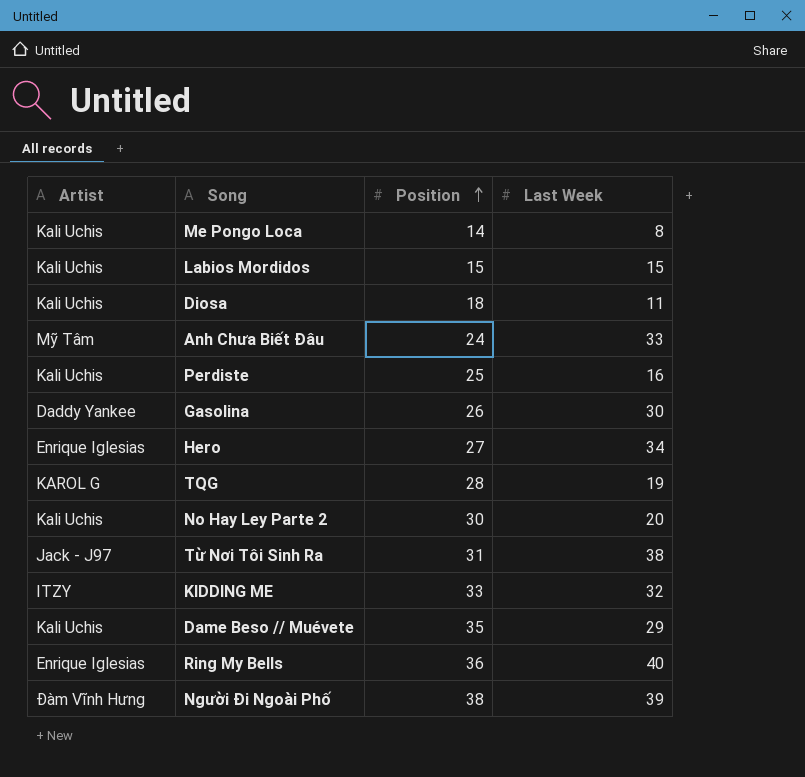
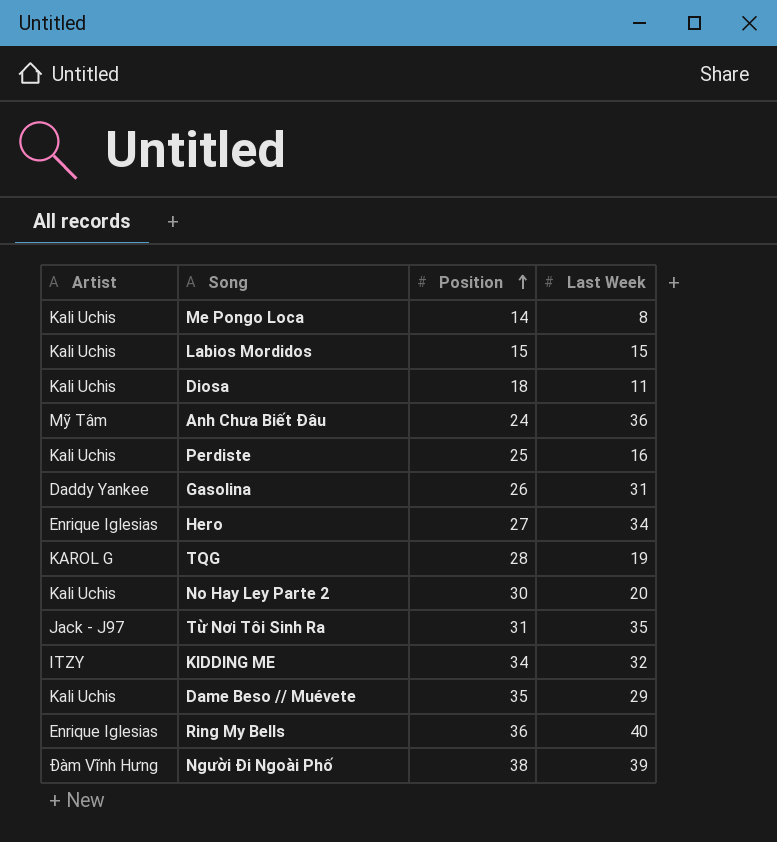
Anh Chưa Biết Đâu | Last Week: 33 -> 36
Gasolina | Last Week: 30 -> 31
Từ Nơi Tôi Sinh Ra | Last Week: 38 -> 35
KIDDING ME | Position: 33 -> 34

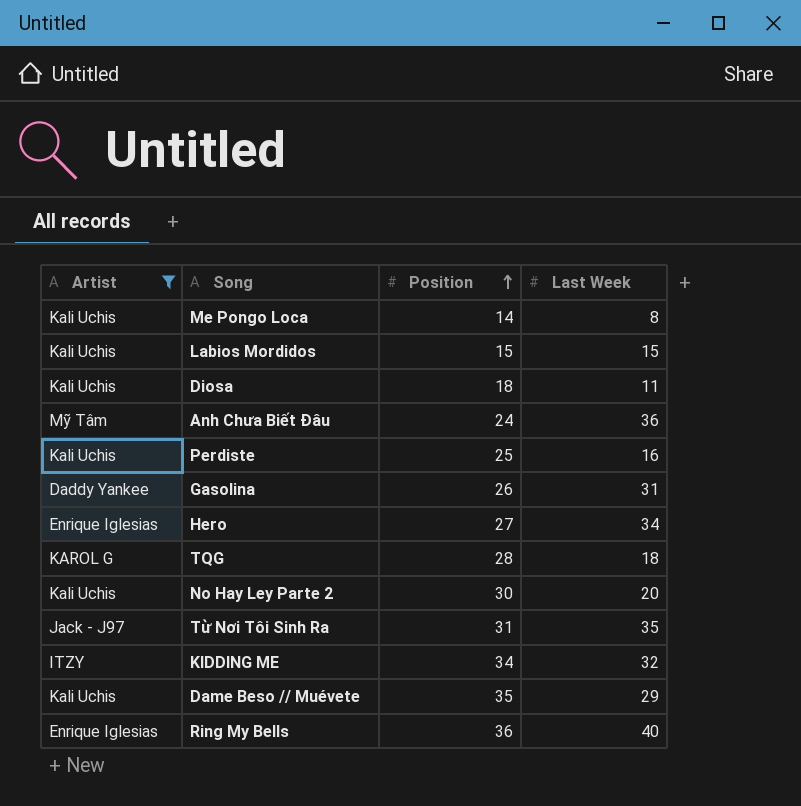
filter: none -> Artist != Đàm Vĩnh Hưng
TQG | Last Week: 19 -> 18

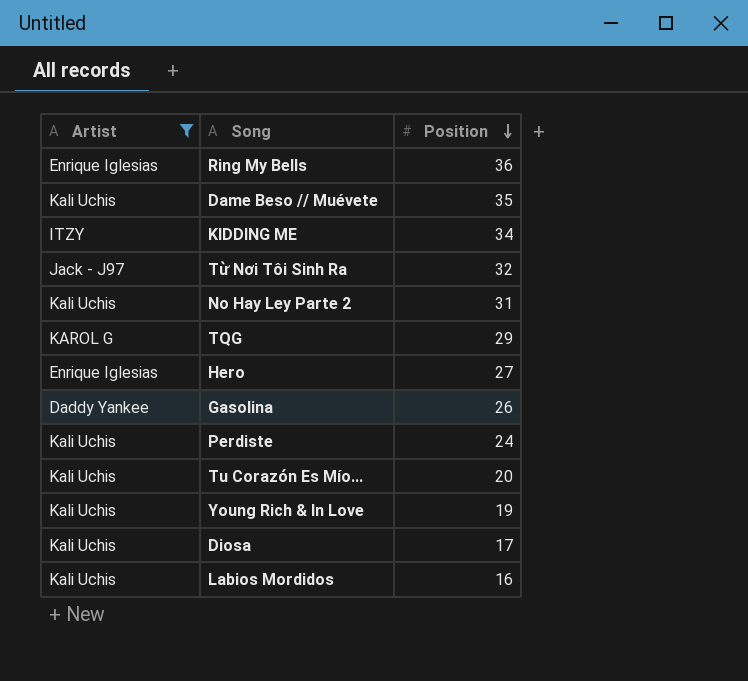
row order: Position ascending -> Position descending
column Last Week | position: 4 -> none
row Me Pongo Loca: Kali Uchis | 14 | 8 -> none
row Anh Chưa Biết Đâu: Mỹ Tâm | 24 | 36 -> none
Từ Nơi Tôi Sinh Ra | Position: 31 -> 32
No Hay Ley Parte 2 | Position: 30 -> 31
TQG | Position: 28 -> 29
Perdiste | Position: 25 -> 24
row Tu Corazón Es Mío...: none -> Kali Uchis | 20
row Young Rich & In Love: none -> Kali Uchis | 19
Diosa | Position: 18 -> 17
Labios Mordidos | Position: 15 -> 16

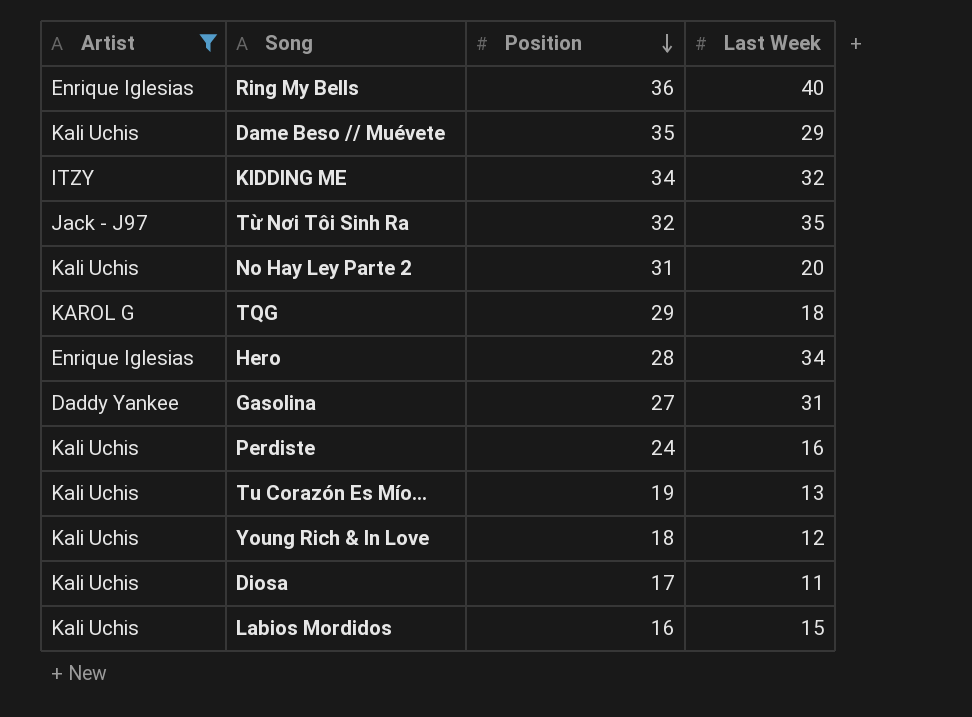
column Last Week | position: none -> 4
Hero | Position: 27 -> 28
Gasolina | Position: 26 -> 27
Tu Corazón Es Mío... | Position: 20 -> 19
Young Rich & In Love | Position: 19 -> 18

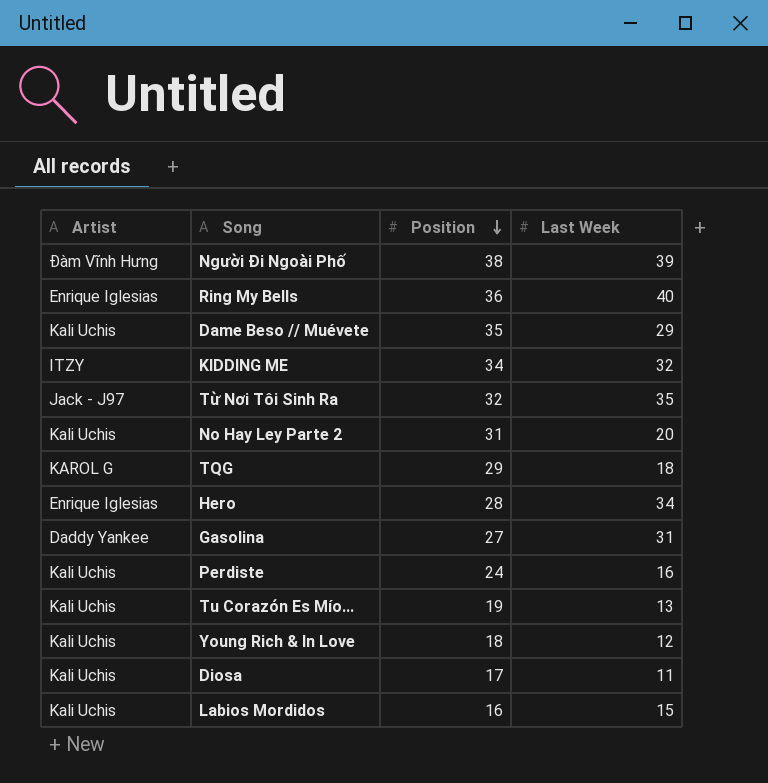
filter: Artist != Đàm Vĩnh Hưng -> none

